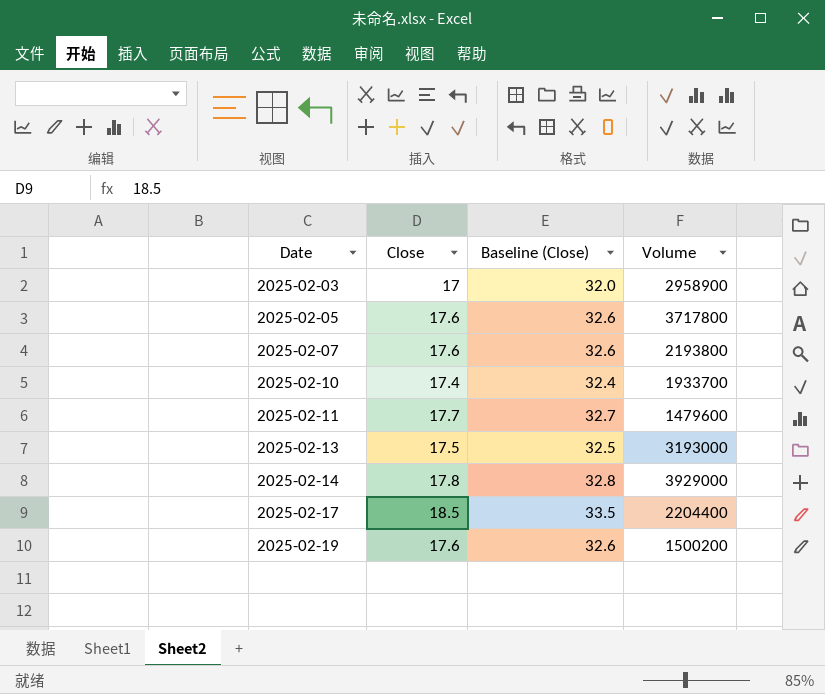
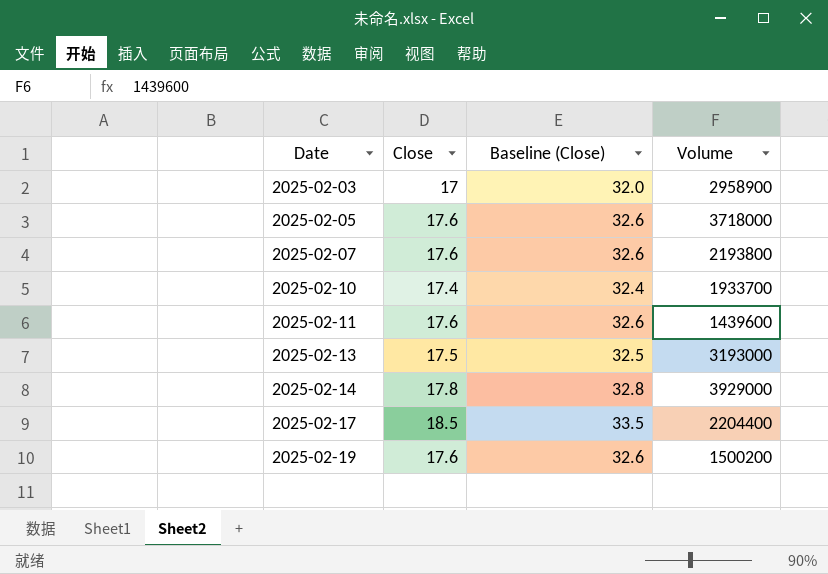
2025-02-05 | Volume: 3717800 -> 3718000
2025-02-11 | Close: 17.7 -> 17.6
2025-02-11 | Baseline (Close): 32.7 -> 32.6
2025-02-11 | Volume: 1479600 -> 1439600

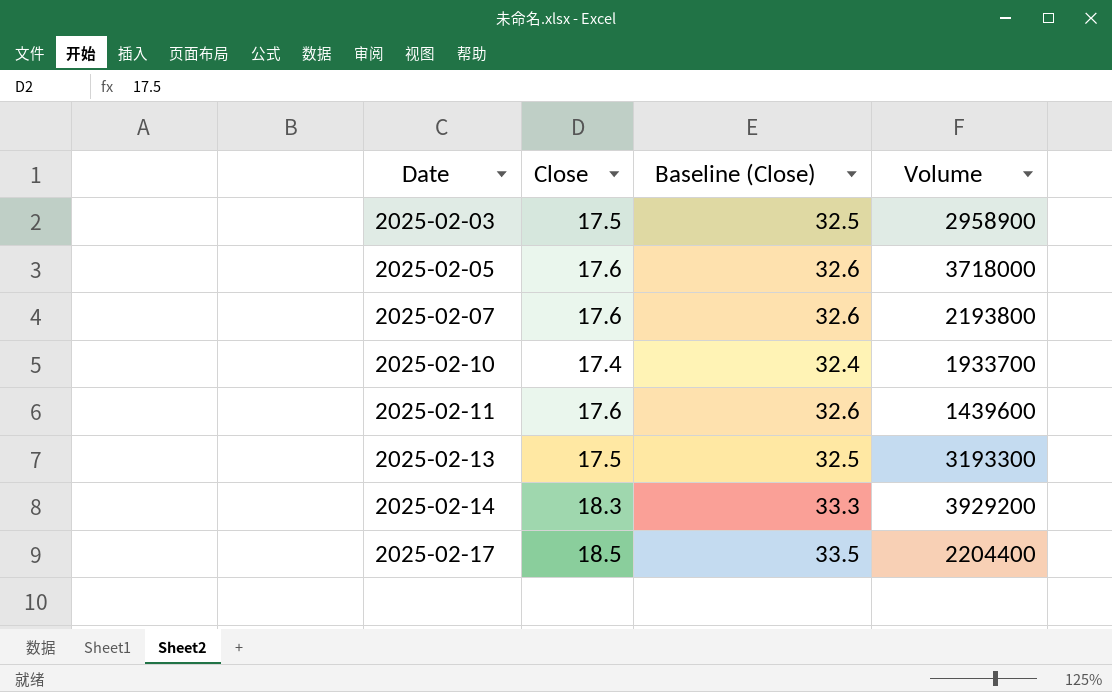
row 2025-02-19: 17.6 | 32.6 | 1500200 -> none
2025-02-03 | Close: 17 -> 17.5
2025-02-03 | Baseline (Close): 32.0 -> 32.5
2025-02-13 | Volume: 3193000 -> 3193300
2025-02-14 | Close: 17.8 -> 18.3
2025-02-14 | Baseline (Close): 32.8 -> 33.3
2025-02-14 | Volume: 3929000 -> 3929200

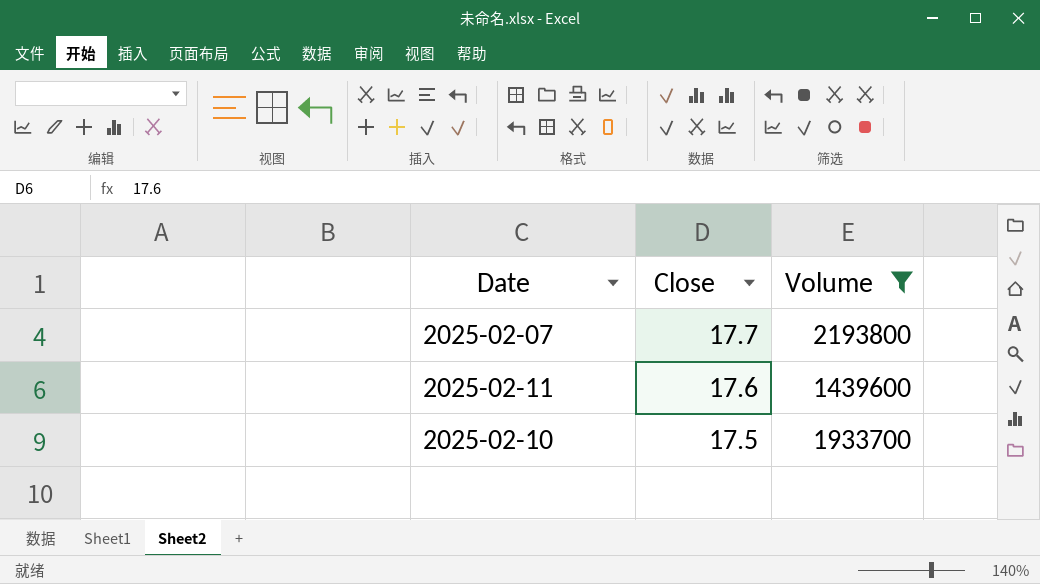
filter: none -> Volume <= 2193800
row order: Date ascending -> Close descending
column Baseline (Close) | formula: [Close] + 15 -> none
2025-02-07 | Close: 17.6 -> 17.7
2025-02-10 | Close: 17.4 -> 17.5

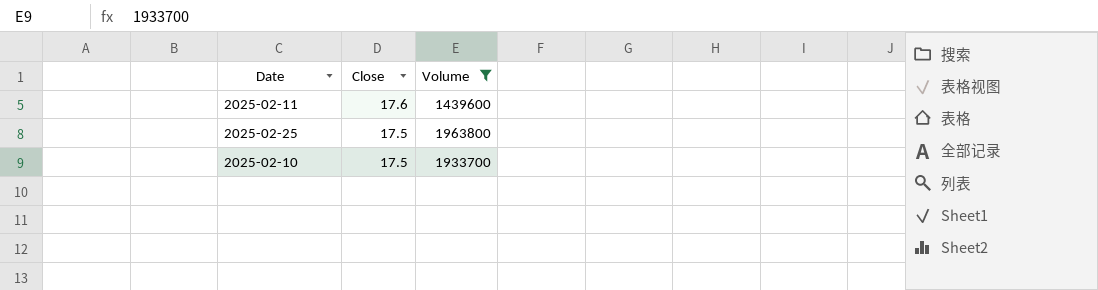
row 2025-02-07: 17.7 | 2193800 -> none
row 2025-02-25: none -> 17.5 | 1963800

